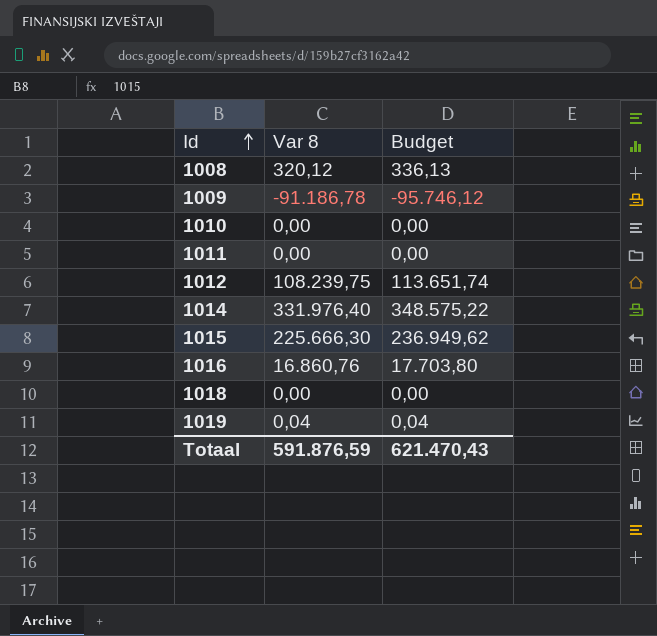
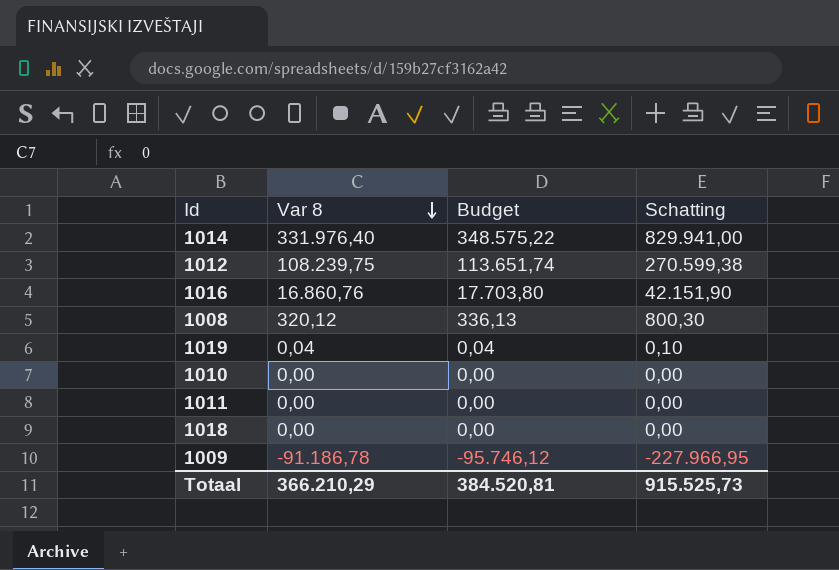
row order: Id ascending -> Var 8 descending
column Schatting | formula: none -> [Var 8] * 2,5
row 1015: 225.666,30 | 236.949,62 -> none
Totaal | Var 8: 591.876,59 -> 366.210,29
Totaal | Budget: 621.470,43 -> 384.520,81

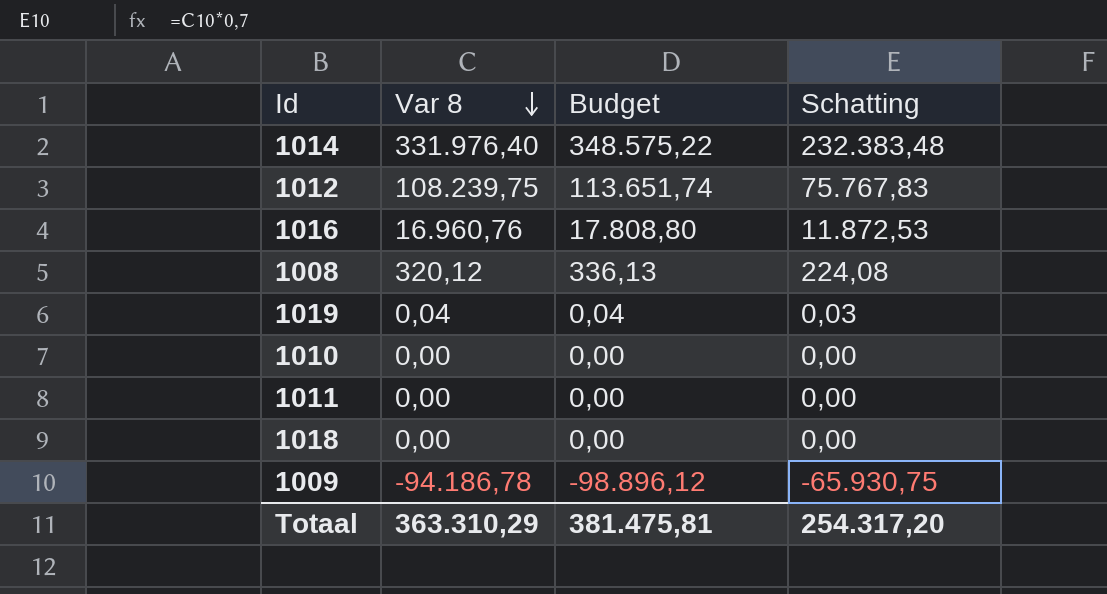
column Schatting | formula: [Var 8] * 2,5 -> [Var 8] * 0,7
1016 | Var 8: 16.860,76 -> 16.960,76
1016 | Budget: 17.703,80 -> 17.808,80
1009 | Var 8: -91.186,78 -> -94.186,78
1009 | Budget: -95.746,12 -> -98.896,12
Totaal | Var 8: 366.210,29 -> 363.310,29
Totaal | Budget: 384.520,81 -> 381.475,81
Totaal | Schatting: 915.525,73 -> 254.317,20

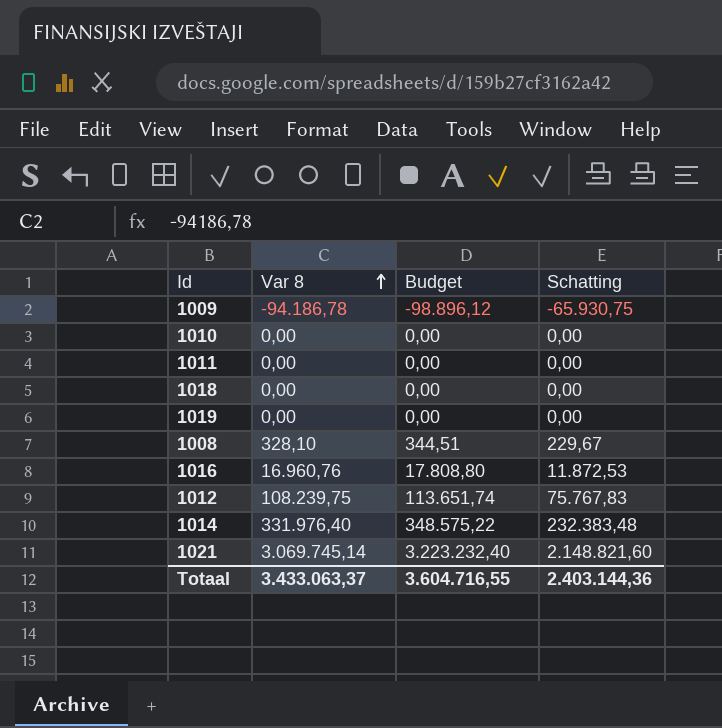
row order: Var 8 descending -> Var 8 ascending
1019 | Var 8: 0,04 -> 0,00
1019 | Budget: 0,04 -> 0,00
1019 | Schatting: 0,03 -> 0,00
1008 | Var 8: 320,12 -> 328,10
1008 | Budget: 336,13 -> 344,51
1008 | Schatting: 224,08 -> 229,67
row 1021: none -> 3.069.745,14 | 3.223.232,40 | 2.148.821,60
Totaal | Var 8: 363.310,29 -> 3.433.063,37
Totaal | Budget: 381.475,81 -> 3.604.716,55
Totaal | Schatting: 254.317,20 -> 2.403.144,36

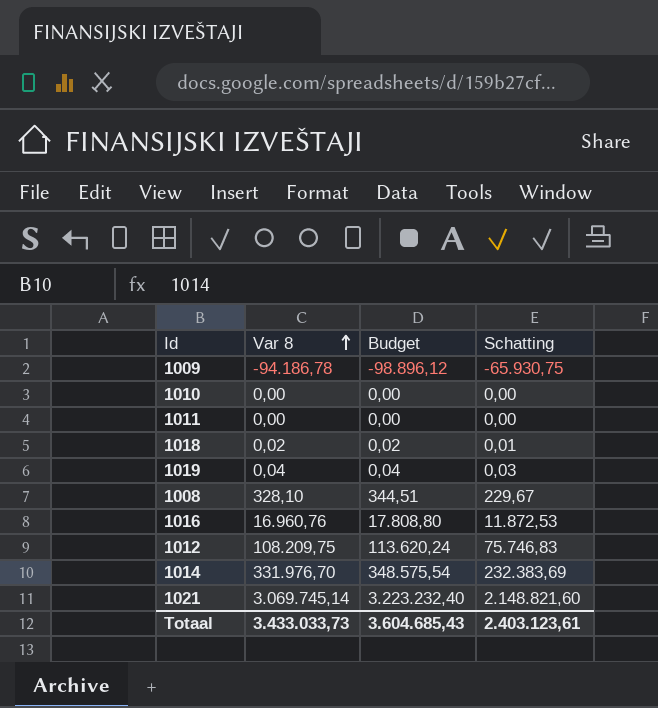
1018 | Var 8: 0,00 -> 0,02
1018 | Budget: 0,00 -> 0,02
1018 | Schatting: 0,00 -> 0,01
1019 | Var 8: 0,00 -> 0,04
1019 | Budget: 0,00 -> 0,04
1019 | Schatting: 0,00 -> 0,03
1012 | Var 8: 108.239,75 -> 108.209,75
1012 | Budget: 113.651,74 -> 113.620,24
1012 | Schatting: 75.767,83 -> 75.746,83
1014 | Var 8: 331.976,40 -> 331.976,70
1014 | Budget: 348.575,22 -> 348.575,54
1014 | Schatting: 232.383,48 -> 232.383,69
Totaal | Var 8: 3.433.063,37 -> 3.433.033,73
Totaal | Budget: 3.604.716,55 -> 3.604.685,43
Totaal | Schatting: 2.403.144,36 -> 2.403.123,61

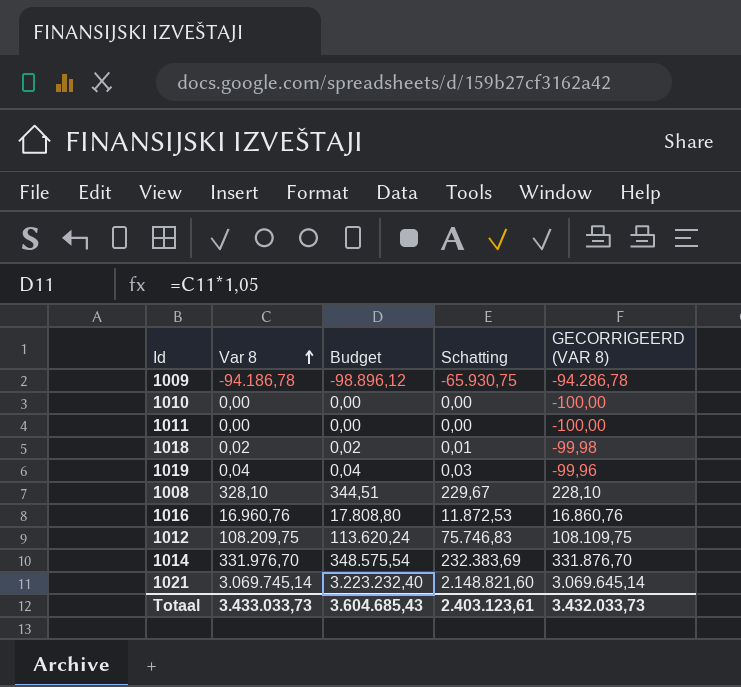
column GECORRIGEERD (VAR 8) | formula: none -> [Var 8] - 100

